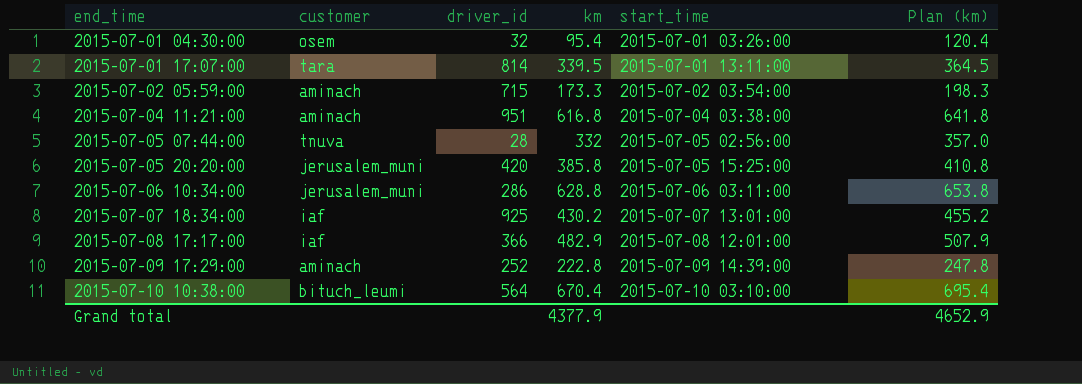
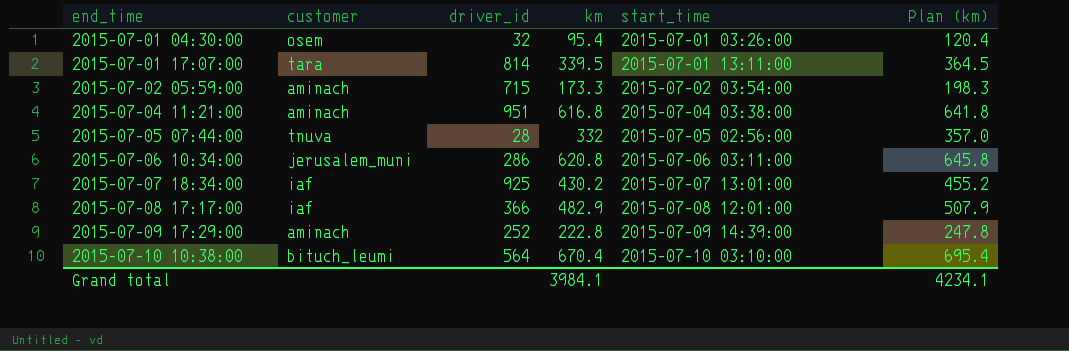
row 2015-07-05 20:20:00: jerusalem_muni | 420 | 385.8 | 2015-07-05 15:25:00 | 410.8 -> none
2015-07-06 10:34:00 | km: 628.8 -> 620.8
2015-07-06 10:34:00 | Plan (km): 653.8 -> 645.8
Grand total | km: 4377.9 -> 3984.1
Grand total | Plan (km): 4652.9 -> 4234.1

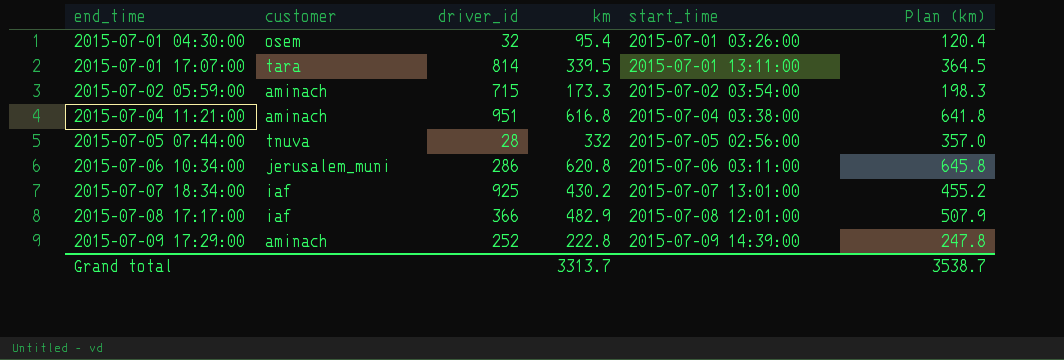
row 2015-07-10 10:38:00: bituch_leumi | 564 | 670.4 | 2015-07-10 03:10:00 | 695.4 -> none
Grand total | km: 3984.1 -> 3313.7
Grand total | Plan (km): 4234.1 -> 3538.7

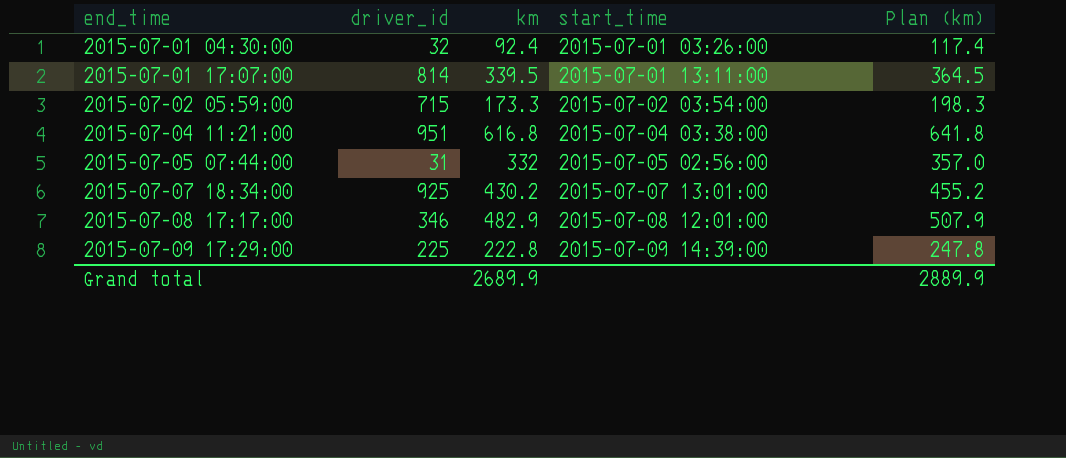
column customer | position: 2 -> none
row 2015-07-06 10:34:00: jerusalem_muni | 286 | 620.8 | 2015-07-06 03:11:00 | 645.8 -> none
2015-07-01 04:30:00 | km: 95.4 -> 92.4
2015-07-01 04:30:00 | Plan (km): 120.4 -> 117.4
2015-07-05 07:44:00 | driver_id: 28 -> 31
2015-07-08 17:17:00 | driver_id: 366 -> 346
2015-07-09 17:29:00 | driver_id: 252 -> 225
Grand total | km: 3313.7 -> 2689.9
Grand total | Plan (km): 3538.7 -> 2889.9

